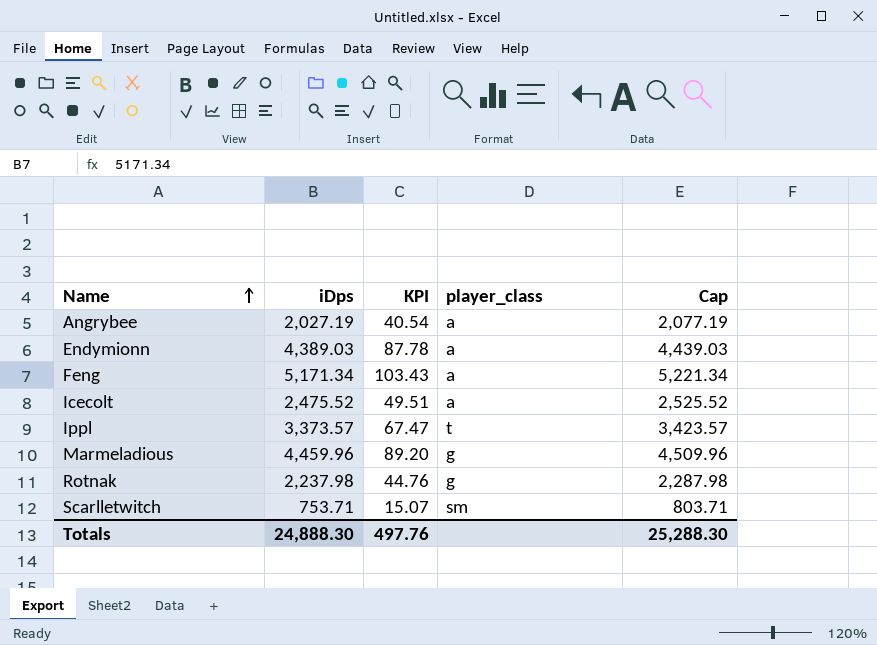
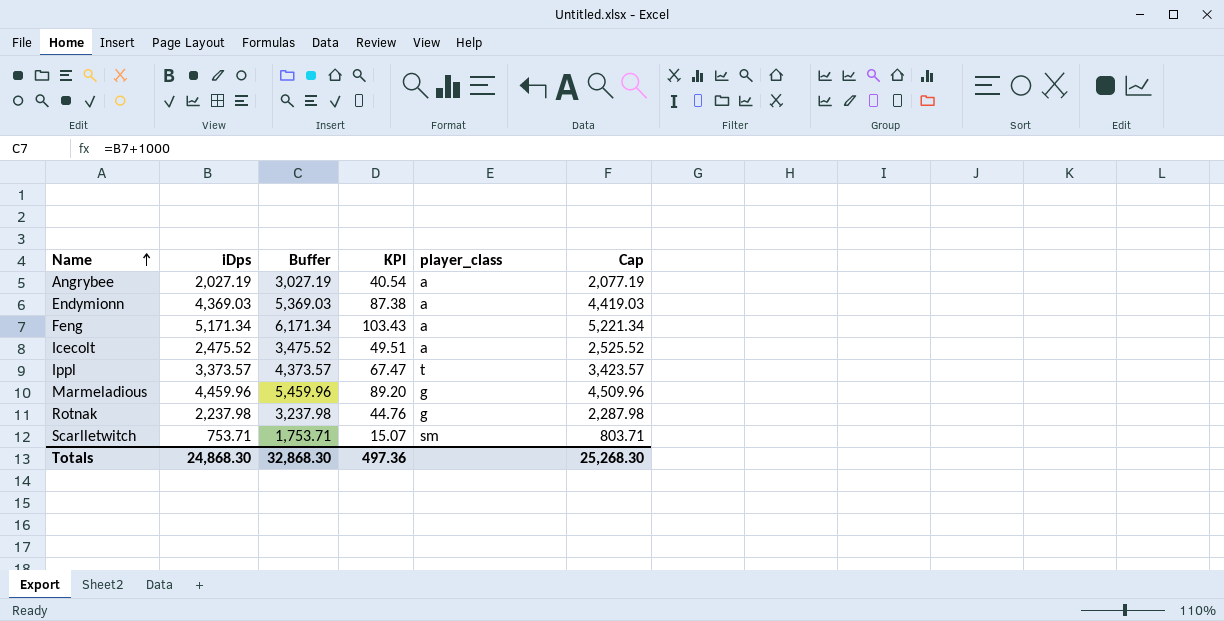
column Buffer | formula: none -> [iDps] + 1000
Endymionn | iDps: 4,389.03 -> 4,369.03
Endymionn | KPI: 87.78 -> 87.38
Endymionn | Cap: 4,439.03 -> 4,419.03
Totals | iDps: 24,888.30 -> 24,868.30
Totals | KPI: 497.76 -> 497.36
Totals | Cap: 25,288.30 -> 25,268.30

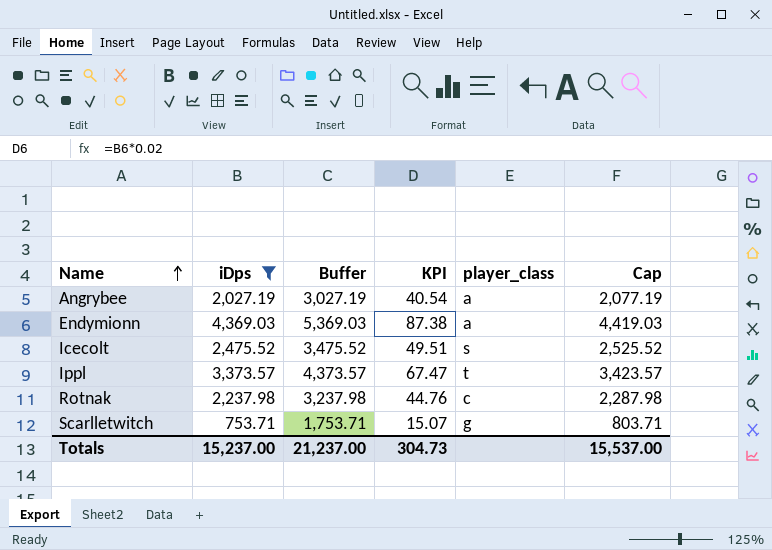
filter: none -> iDps <= 4,369.03
Icecolt | player_class: a -> s
Rotnak | player_class: g -> c
Scarlletwitch | player_class: sm -> g
Totals | iDps: 24,868.30 -> 15,237.00
Totals | Buffer: 32,868.30 -> 21,237.00
Totals | KPI: 497.36 -> 304.73
Totals | Cap: 25,268.30 -> 15,537.00

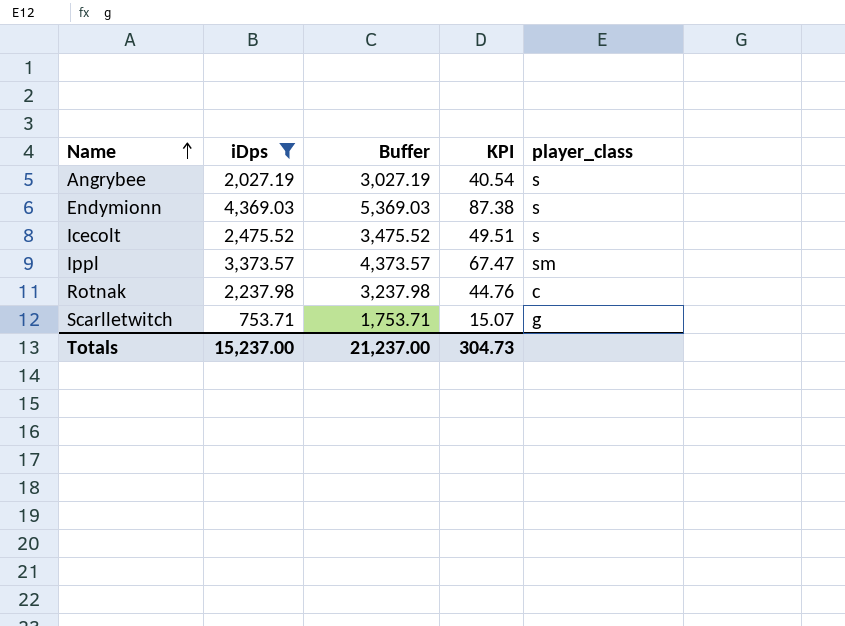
column Cap | formula: [iDps] + 50 -> none
Angrybee | player_class: a -> s
Endymionn | player_class: a -> s
Ippl | player_class: t -> sm

